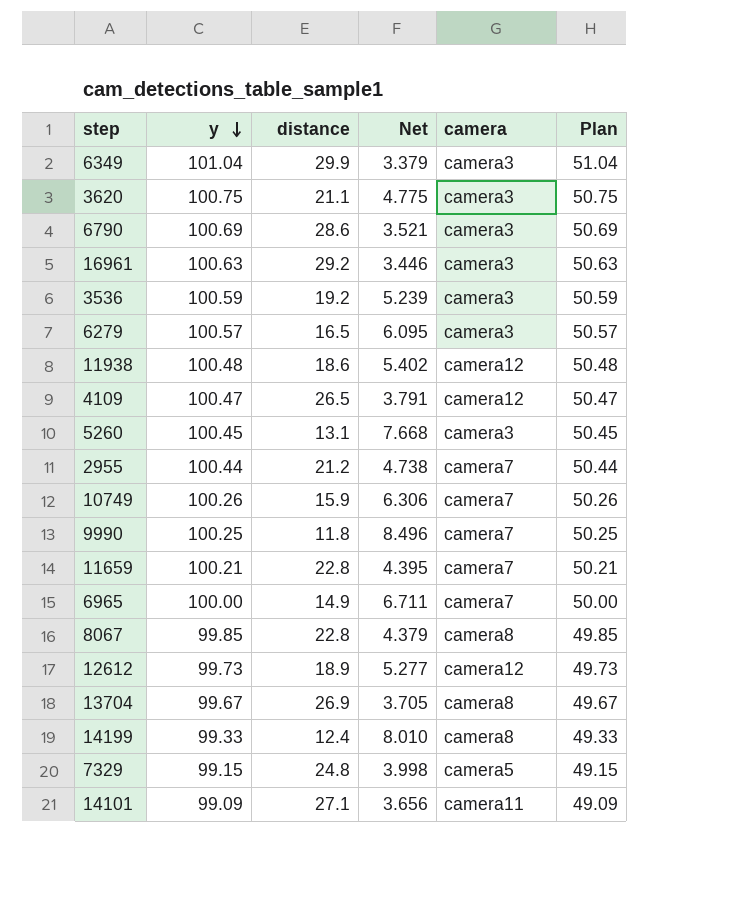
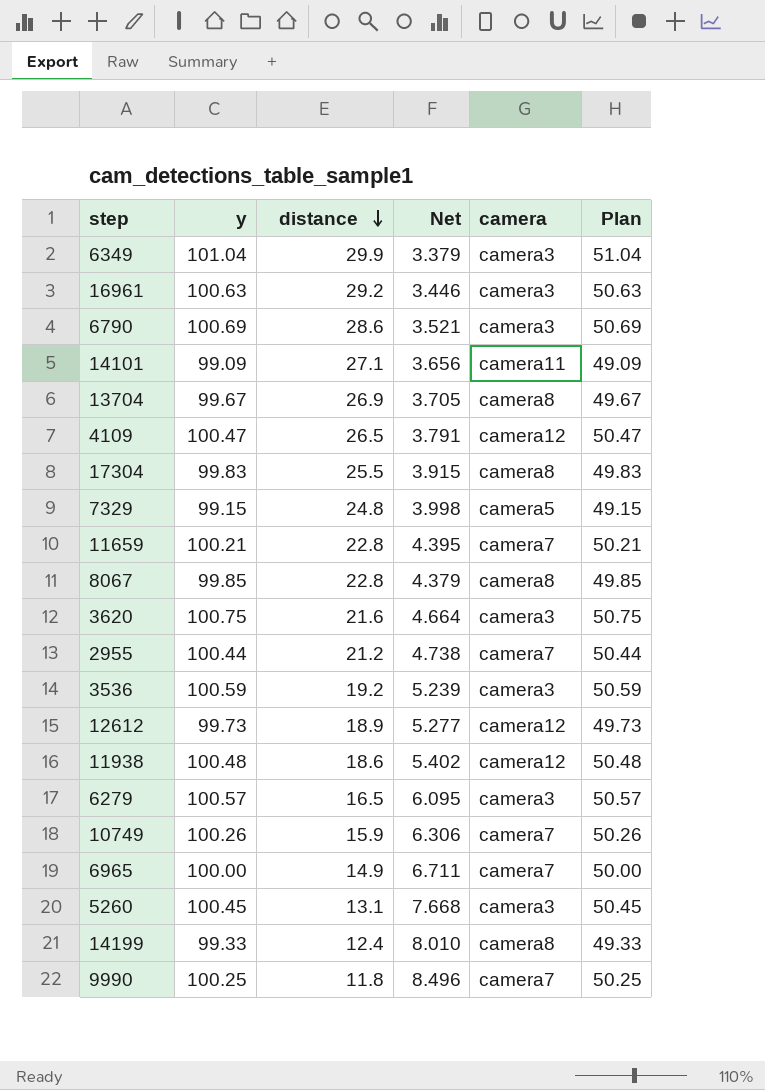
row order: y descending -> distance descending
row 17304: none -> 99.83 | 25.5 | 3.915 | camera8 | 49.83
3620 | distance: 21.1 -> 21.6
3620 | Net: 4.775 -> 4.664

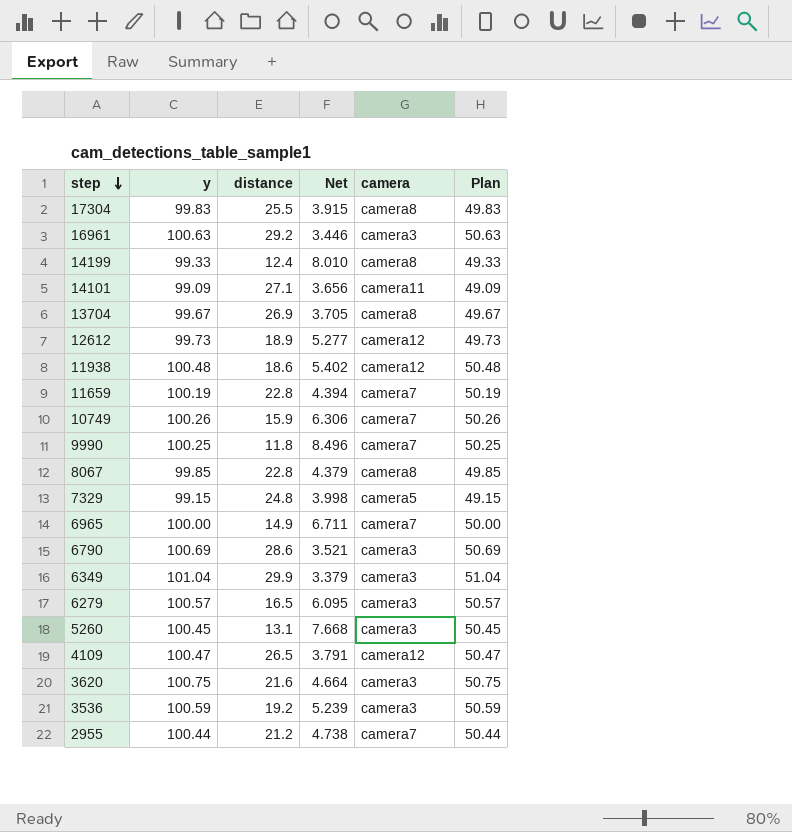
row order: distance descending -> step descending
11659 | y: 100.21 -> 100.19
11659 | Net: 4.395 -> 4.394
11659 | Plan: 50.21 -> 50.19

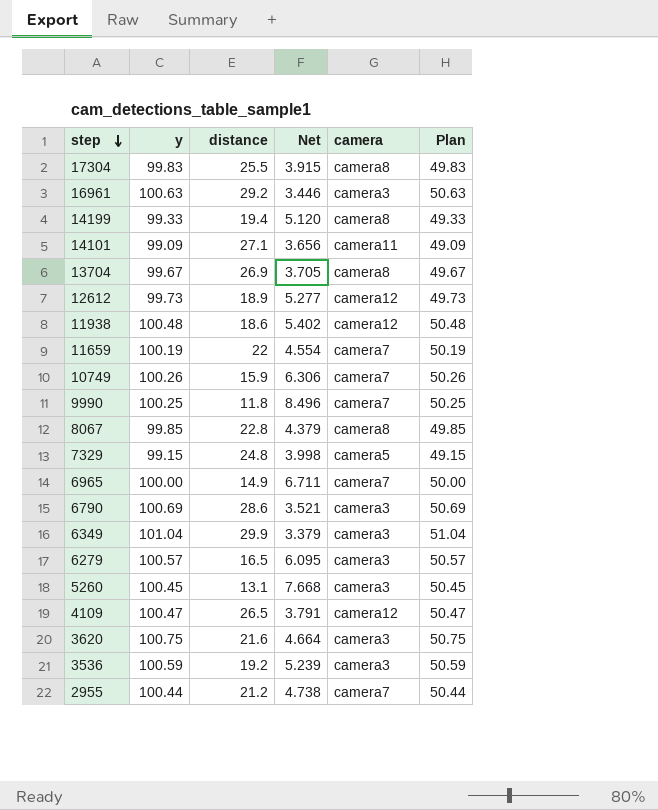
14199 | distance: 12.4 -> 19.4
14199 | Net: 8.010 -> 5.120
11659 | distance: 22.8 -> 22
11659 | Net: 4.394 -> 4.554

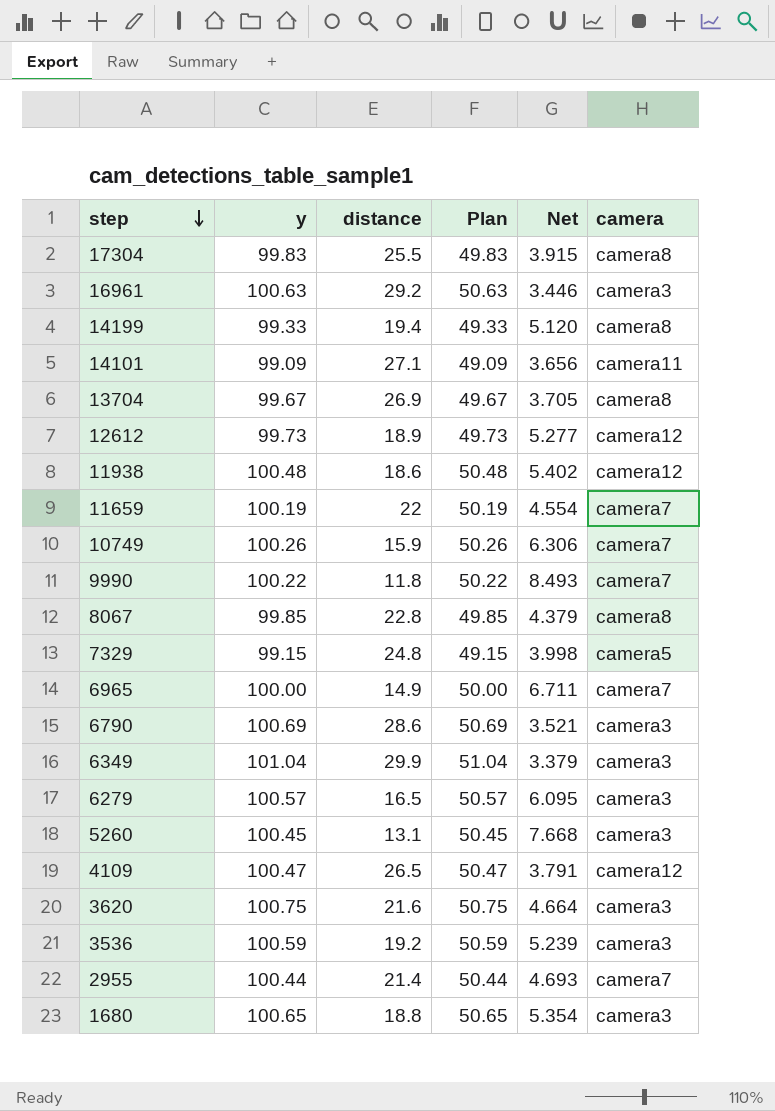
column Plan | position: 6 -> 4
9990 | y: 100.25 -> 100.22
9990 | Plan: 50.25 -> 50.22
9990 | Net: 8.496 -> 8.493
2955 | distance: 21.2 -> 21.4
2955 | Net: 4.738 -> 4.693
row 1680: none -> 100.65 | 18.8 | 50.65 | 5.354 | camera3

